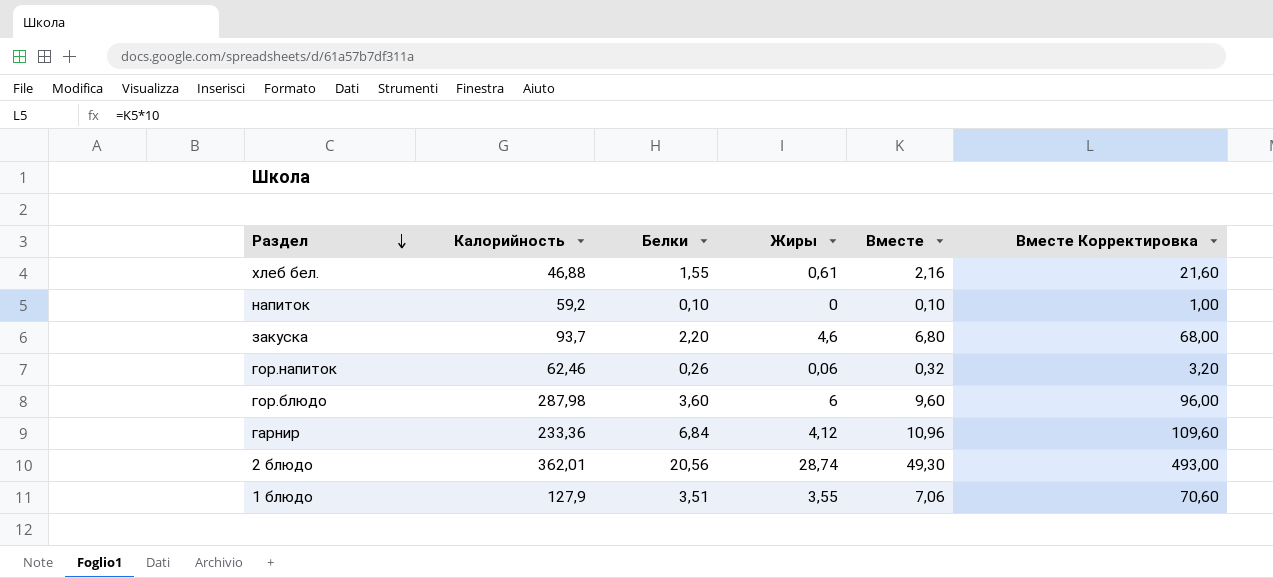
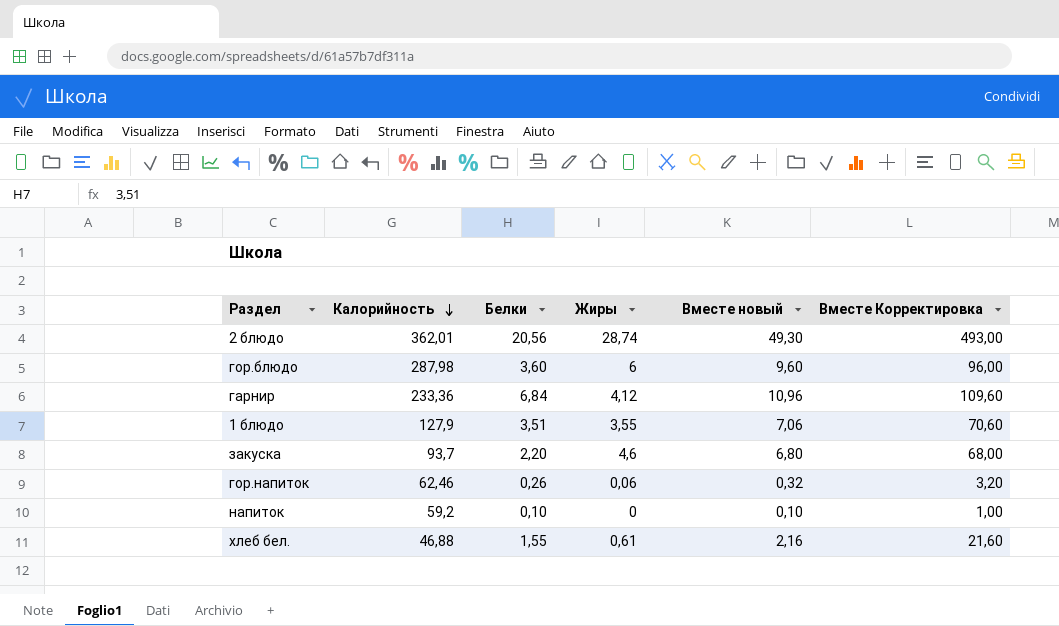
row order: Раздел descending -> Калорийность descending
column name: Вместе -> Вместе новый

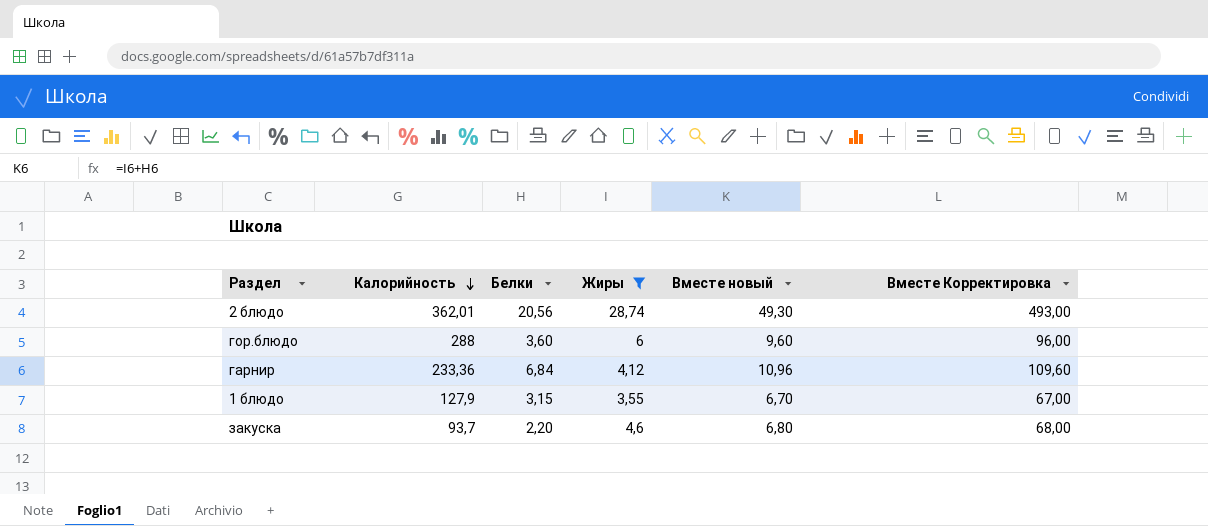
filter: none -> Жиры >= 3,55
гор.блюдо | Калорийность: 287,98 -> 288
1 блюдо | Белки: 3,51 -> 3,15
1 блюдо | Вместе новый: 7,06 -> 6,70
1 блюдо | Вместе Корректировка: 70,60 -> 67,00

